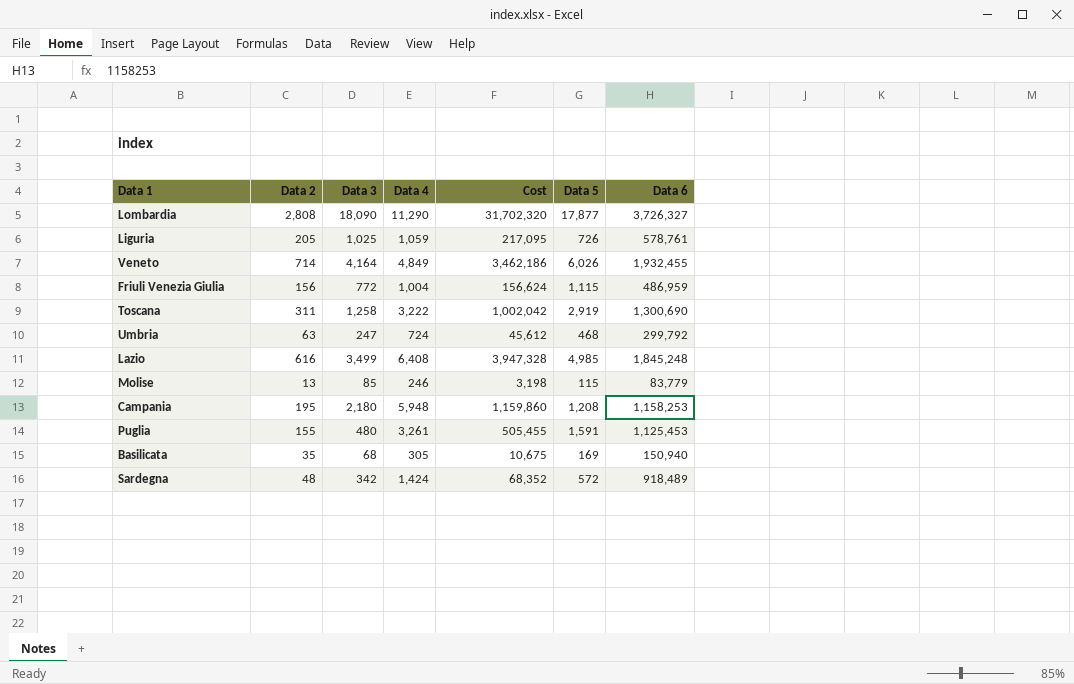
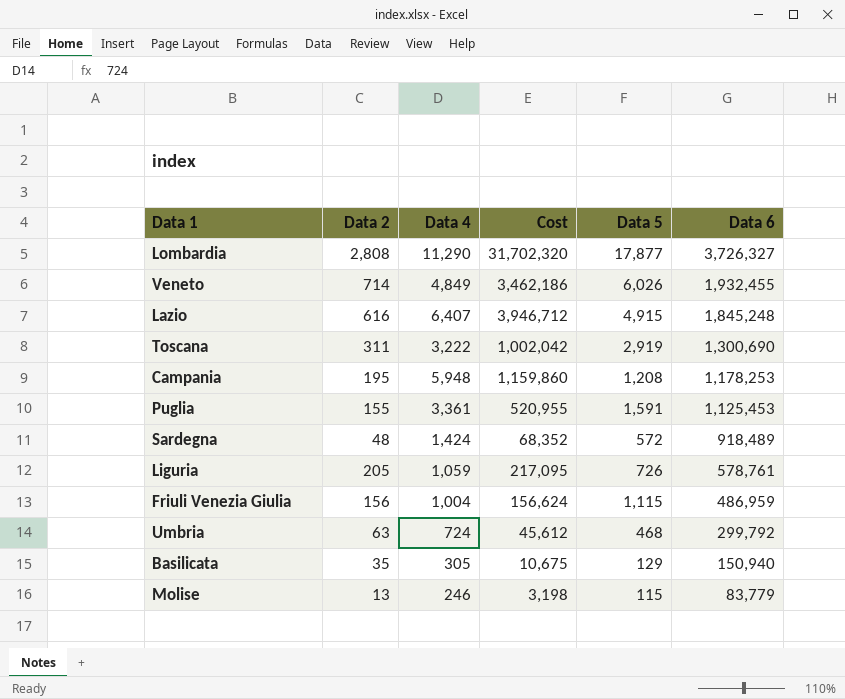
row order: none -> Data 6 descending
column Data 3 | position: 3 -> none
Lazio | Data 4: 6,408 -> 6,407
Lazio | Cost: 3,947,328 -> 3,946,712
Lazio | Data 5: 4,985 -> 4,915
Campania | Data 6: 1,158,253 -> 1,178,253
Puglia | Data 4: 3,261 -> 3,361
Puglia | Cost: 505,455 -> 520,955
Basilicata | Data 5: 169 -> 129

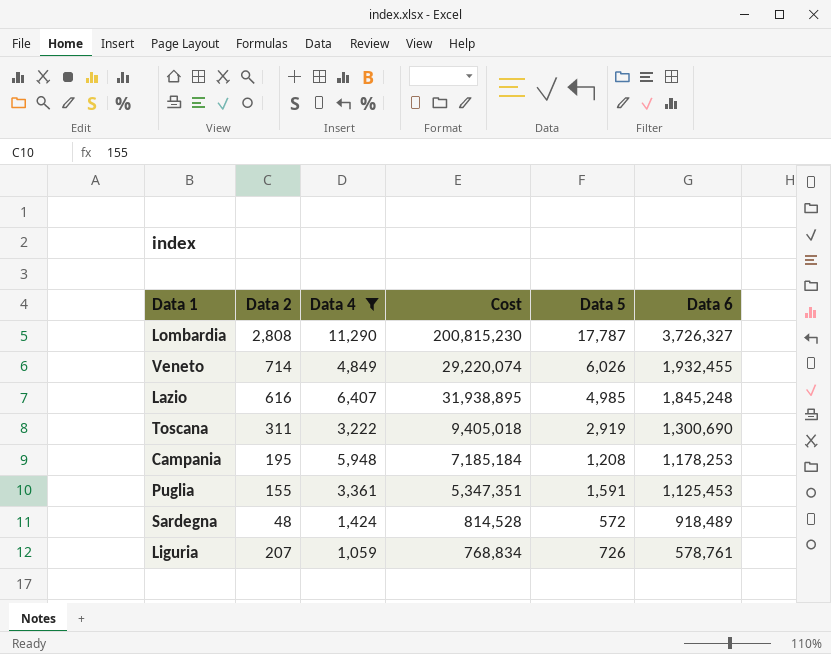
filter: none -> Data 4 >= 1,059
column Cost | formula: [Data 2] * [Data 4] -> [Data 4] * [Data 5]
Lombardia | Data 5: 17,877 -> 17,787
Lazio | Data 5: 4,915 -> 4,985
Liguria | Data 2: 205 -> 207

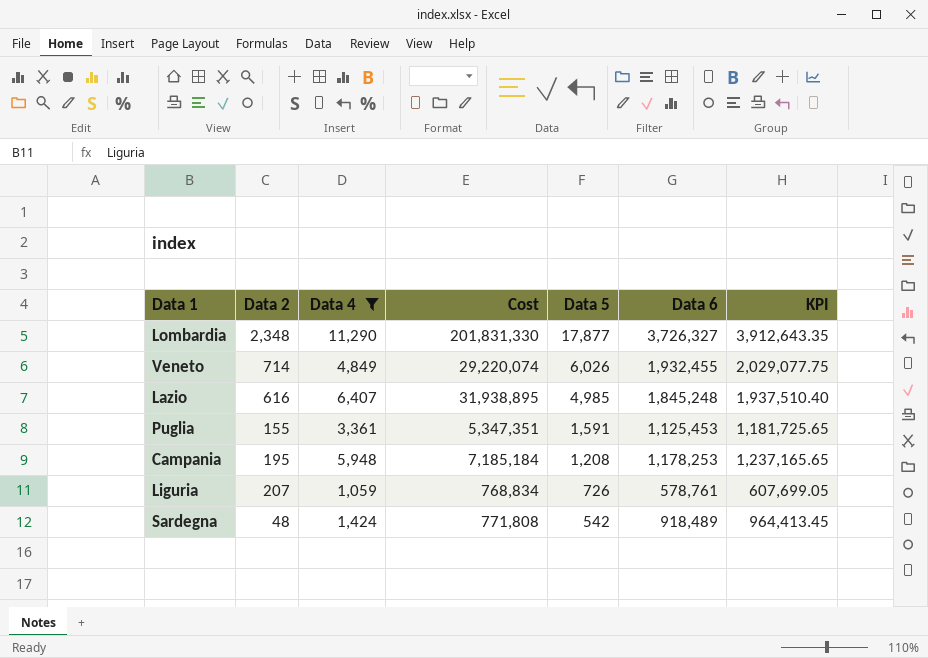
row order: Data 6 descending -> Data 5 descending
column KPI | formula: none -> [Data 6] * 1.05
row Toscana: 311 | 3,222 | 9,405,018 | 2,919 | 1,300,690 -> none
Lombardia | Data 2: 2,808 -> 2,348
Lombardia | Cost: 200,815,230 -> 201,831,330
Lombardia | Data 5: 17,787 -> 17,877
Sardegna | Cost: 814,528 -> 771,808
Sardegna | Data 5: 572 -> 542

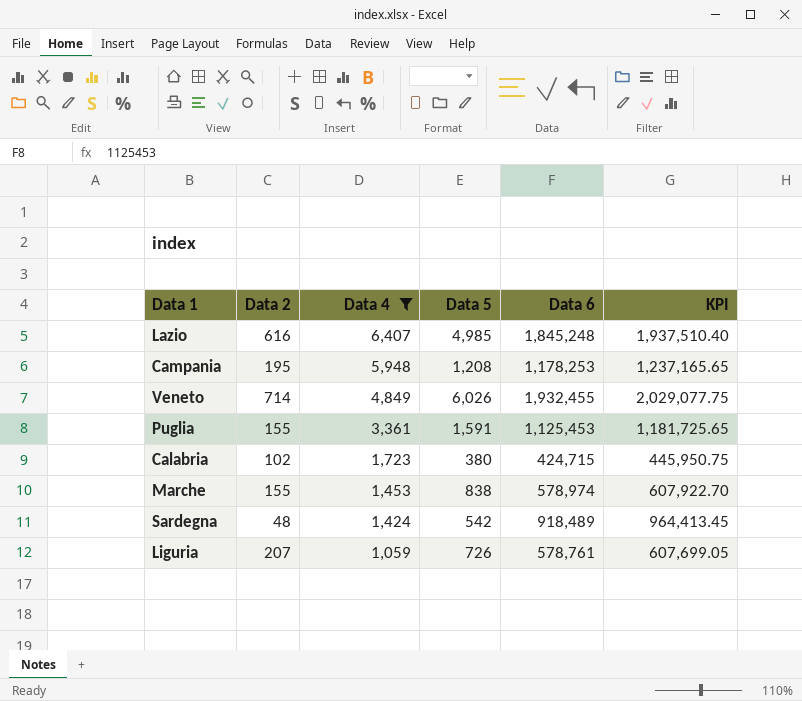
row order: Data 5 descending -> Data 4 descending
column Cost | formula: [Data 4] * [Data 5] -> none
row Lombardia: 2,348 | 11,290 | 201,831,330 | 17,877 | 3,726,327 | 3,912,643.35 -> none
row Calabria: none -> 102 | 1,723 | 380 | 424,715 | 445,950.75
row Marche: none -> 155 | 1,453 | 838 | 578,974 | 607,922.70

